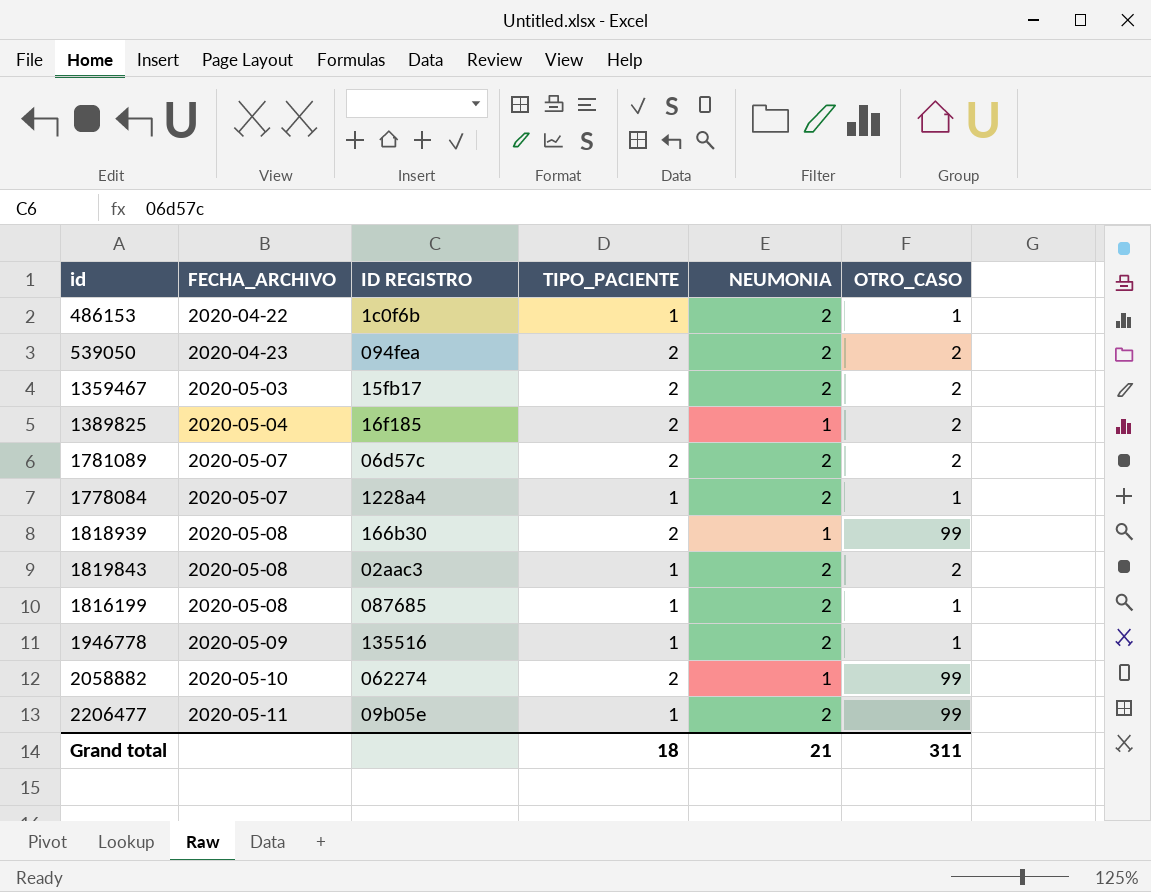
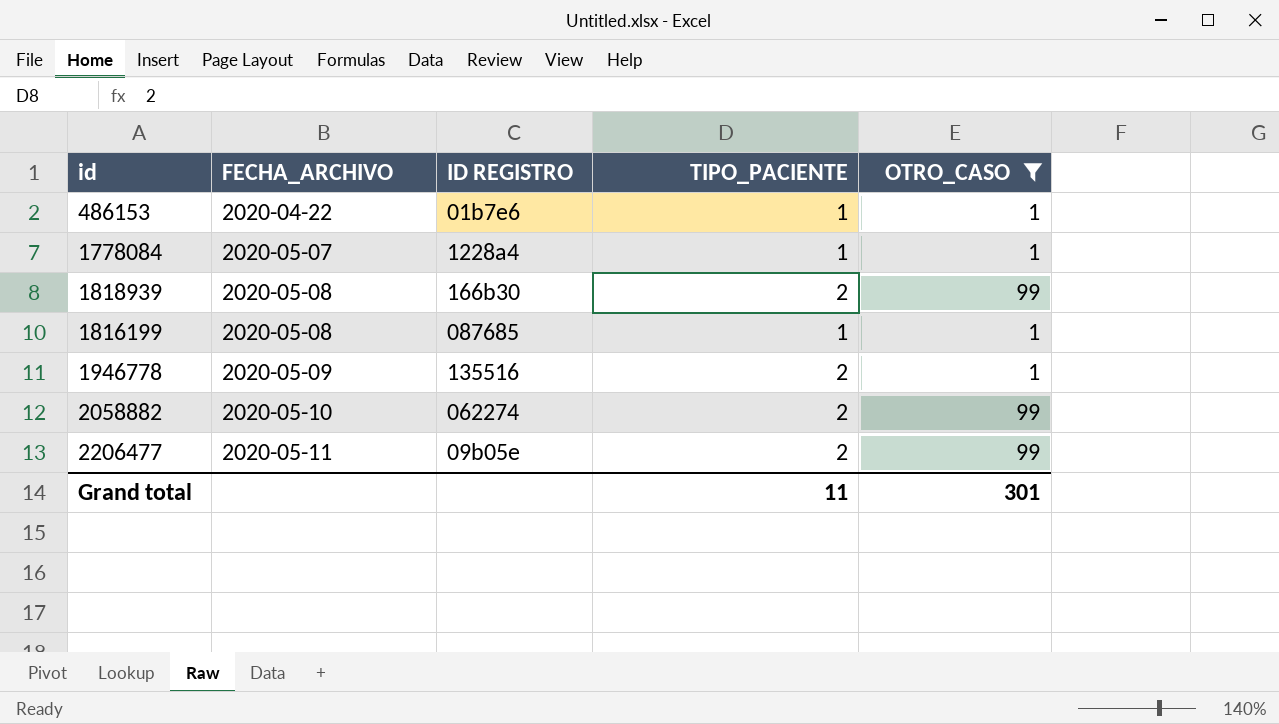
filter: none -> OTRO_CASO != 2
column NEUMONIA | position: 5 -> none
486153 | ID REGISTRO: 1c0f6b -> 01b7e6
1946778 | TIPO_PACIENTE: 1 -> 2
2206477 | TIPO_PACIENTE: 1 -> 2
Grand total | TIPO_PACIENTE: 18 -> 11
Grand total | OTRO_CASO: 311 -> 301

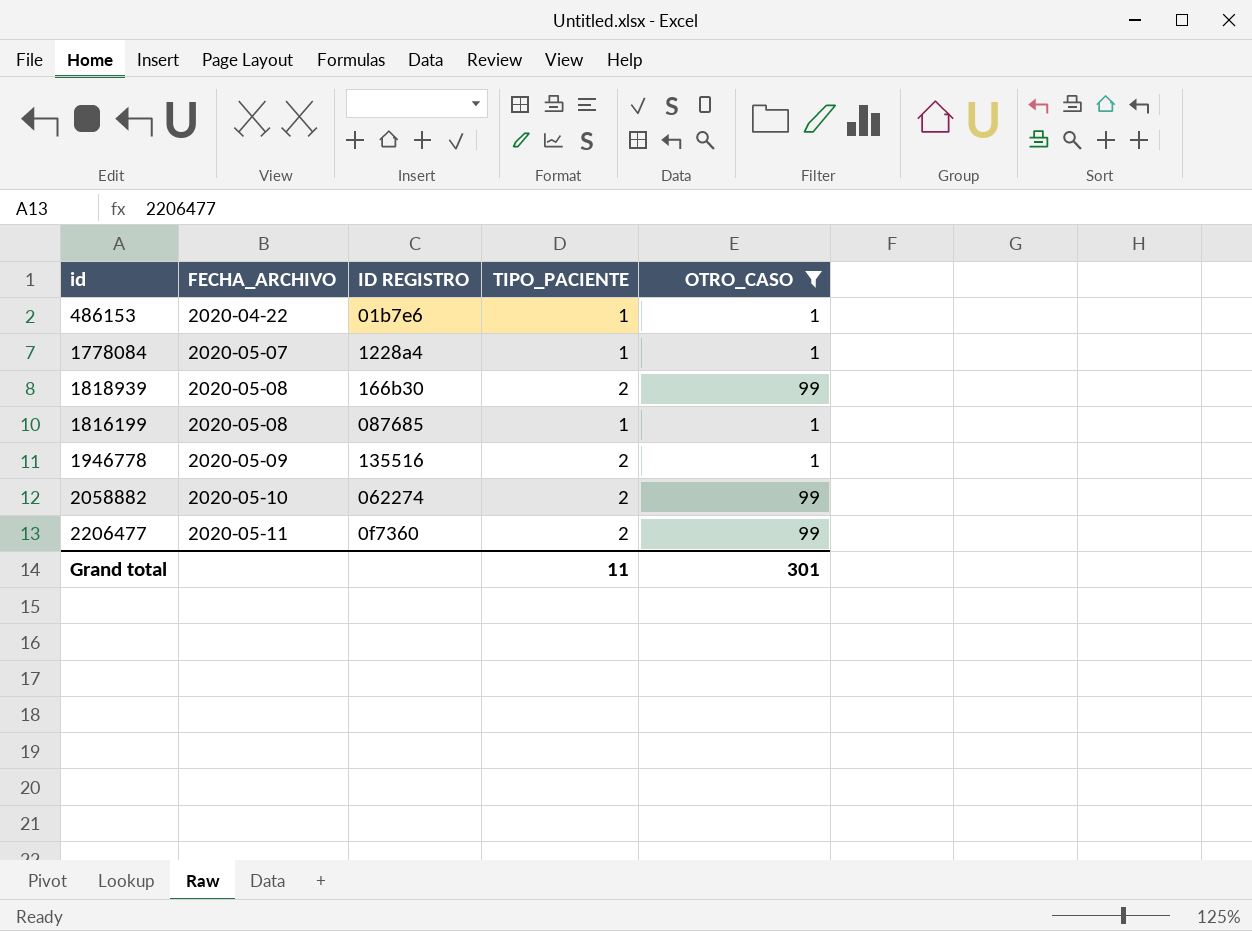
2206477 | ID REGISTRO: 09b05e -> 0f7360

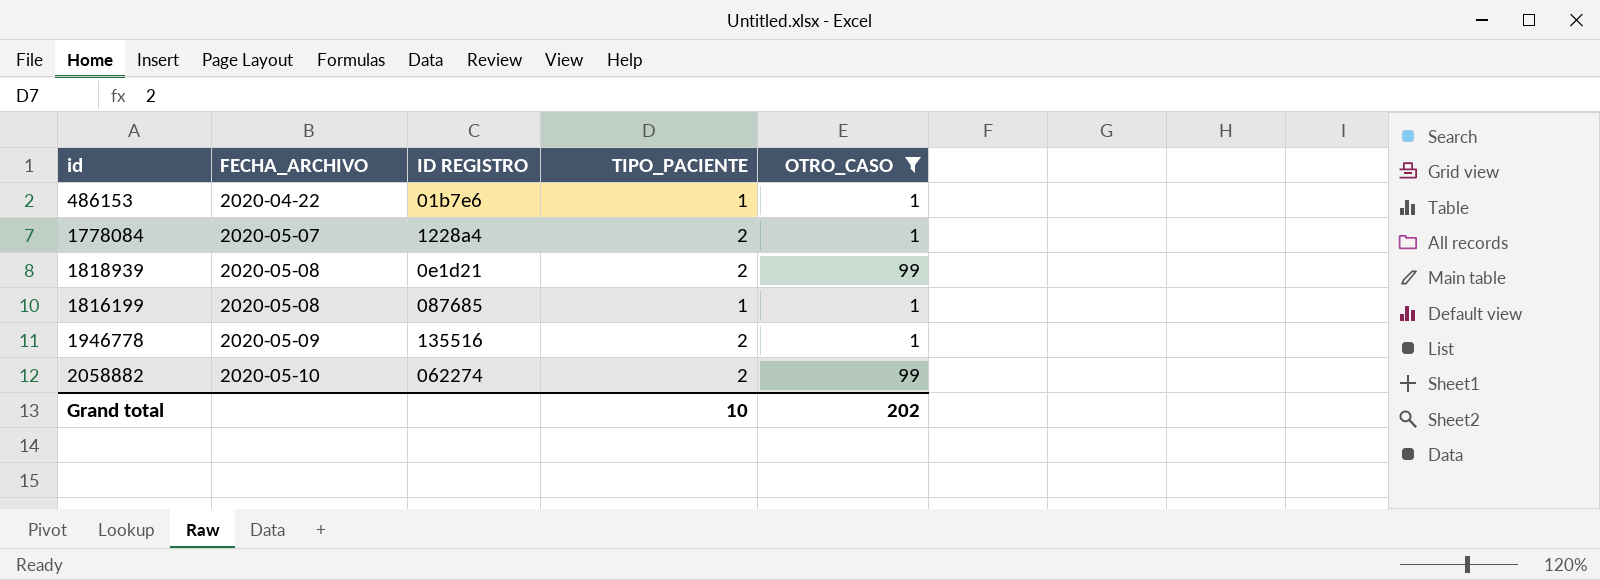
row 2206477: 2020-05-11 | 0f7360 | 2 | 99 -> none
1778084 | TIPO_PACIENTE: 1 -> 2
1818939 | ID REGISTRO: 166b30 -> 0e1d21
Grand total | TIPO_PACIENTE: 11 -> 10
Grand total | OTRO_CASO: 301 -> 202

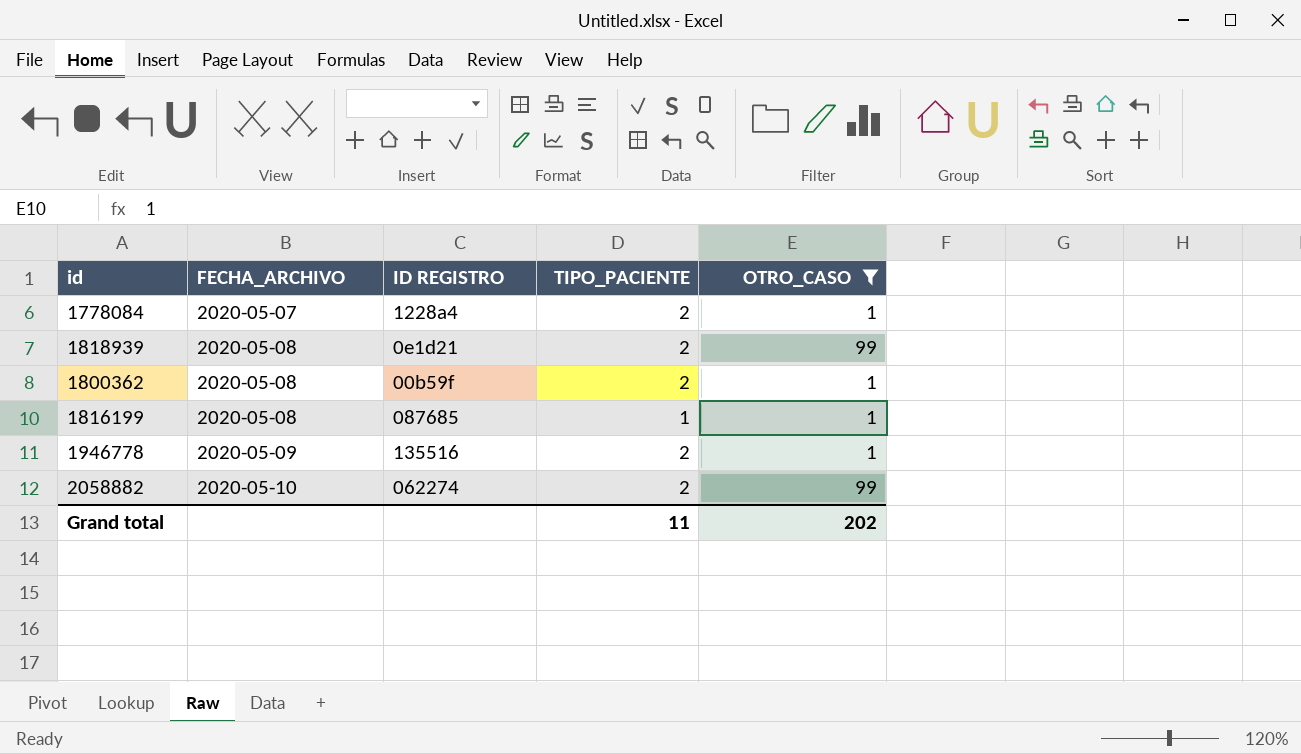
row 486153: 2020-04-22 | 01b7e6 | 1 | 1 -> none
row 1800362: none -> 2020-05-08 | 00b59f | 2 | 1
Grand total | TIPO_PACIENTE: 10 -> 11

